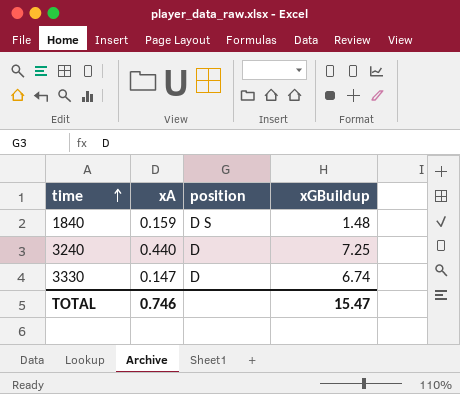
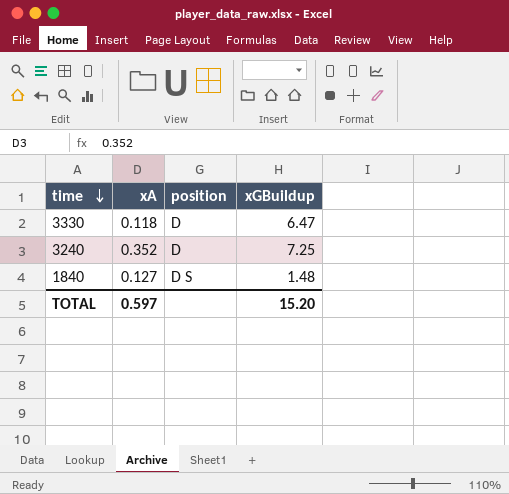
row order: time ascending -> time descending
3330 | xA: 0.147 -> 0.118
3330 | xGBuildup: 6.74 -> 6.47
3240 | xA: 0.440 -> 0.352
1840 | xA: 0.159 -> 0.127
TOTAL | xA: 0.746 -> 0.597
TOTAL | xGBuildup: 15.47 -> 15.20

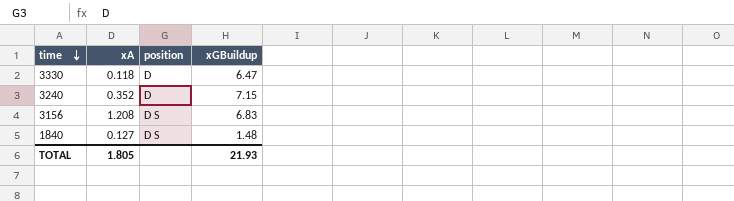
3240 | xGBuildup: 7.25 -> 7.15
row 3156: none -> 1.208 | D S | 6.83
TOTAL | xA: 0.597 -> 1.805
TOTAL | xGBuildup: 15.20 -> 21.93

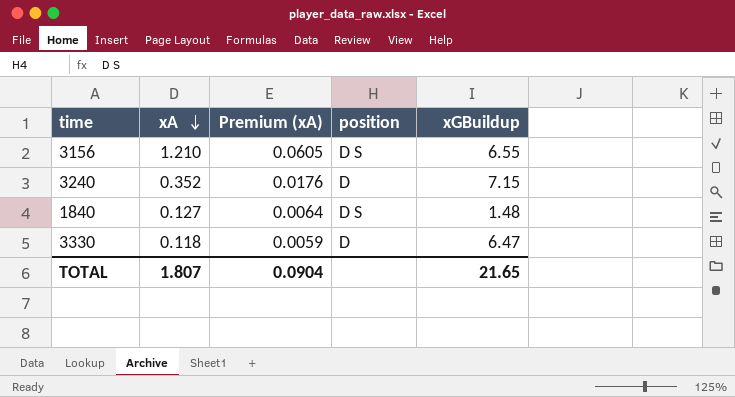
row order: time descending -> xA descending
column Premium (xA) | formula: none -> [xA] * 0.05
3156 | xA: 1.208 -> 1.210
3156 | xGBuildup: 6.83 -> 6.55
TOTAL | xA: 1.805 -> 1.807
TOTAL | xGBuildup: 21.93 -> 21.65

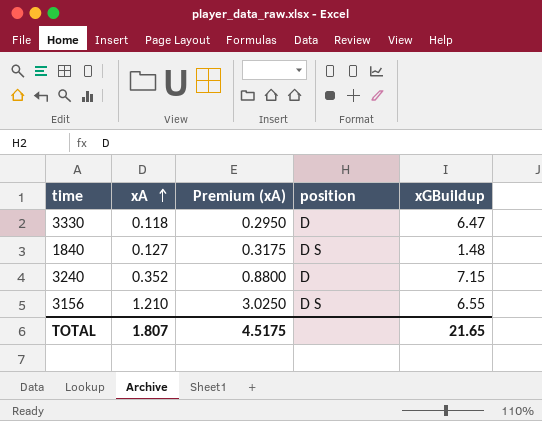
row order: xA descending -> xA ascending
column Premium (xA) | formula: [xA] * 0.05 -> [xA] * 2.5
TOTAL | Premium (xA): 0.0904 -> 4.5175

